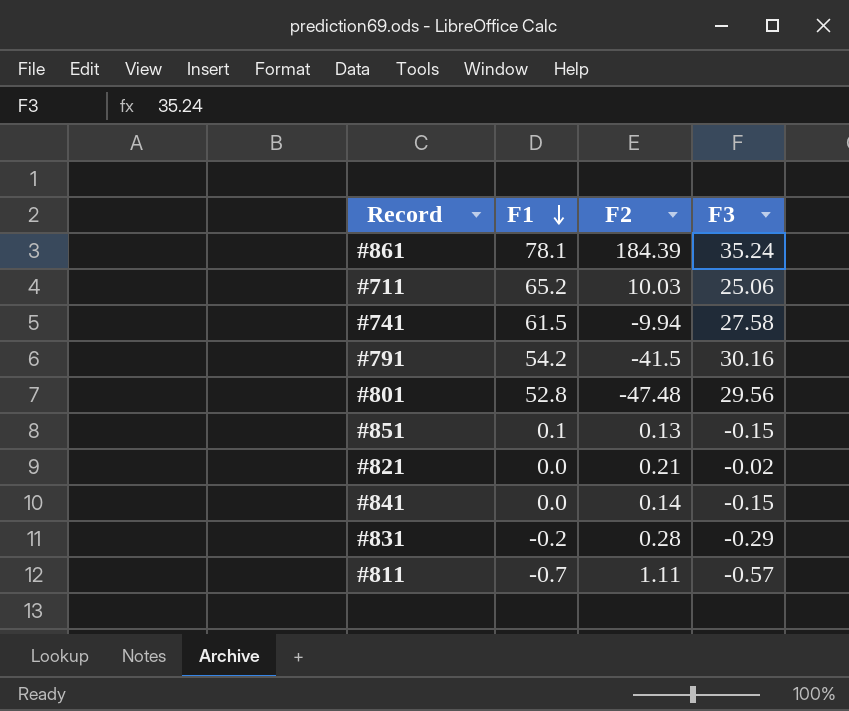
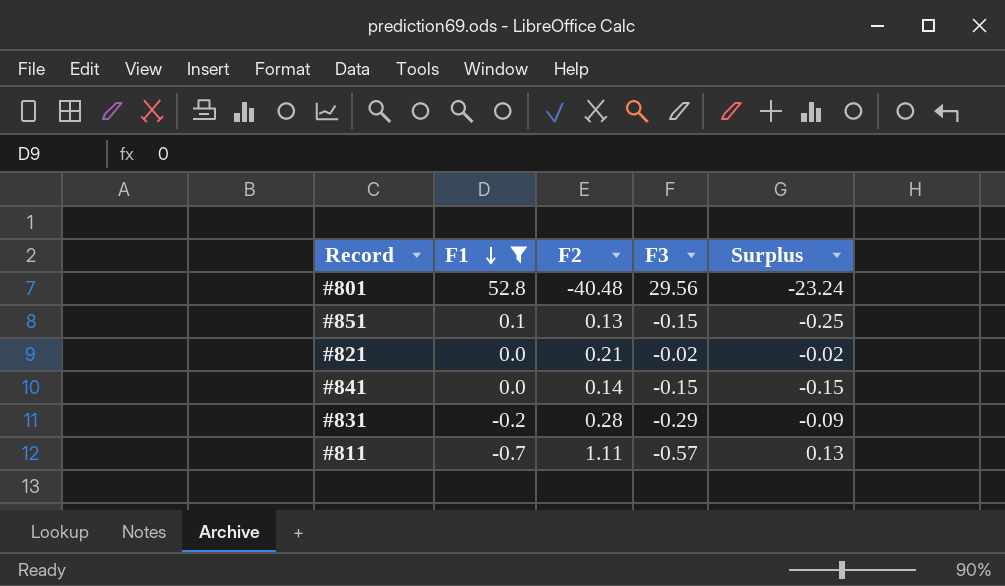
filter: none -> F1 <= 52.8
column Surplus | formula: none -> [F3] - [F1]
#801 | F2: -47.48 -> -40.48

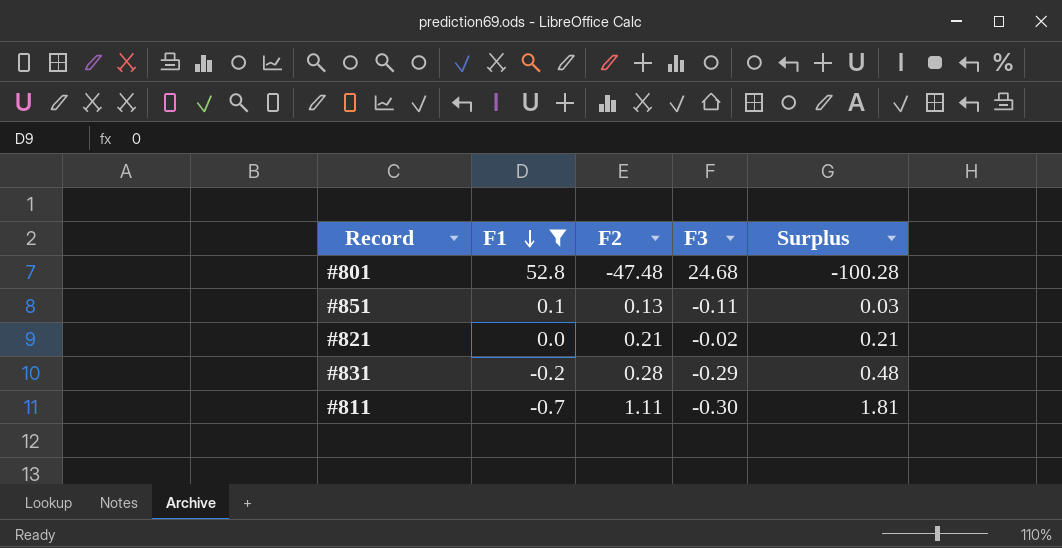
column Surplus | formula: [F3] - [F1] -> [F2] - [F1]
row #841: 0.0 | 0.14 | -0.15 | -0.15 -> none
#801 | F2: -40.48 -> -47.48
#801 | F3: 29.56 -> 24.68
#851 | F3: -0.15 -> -0.11
#811 | F3: -0.57 -> -0.30

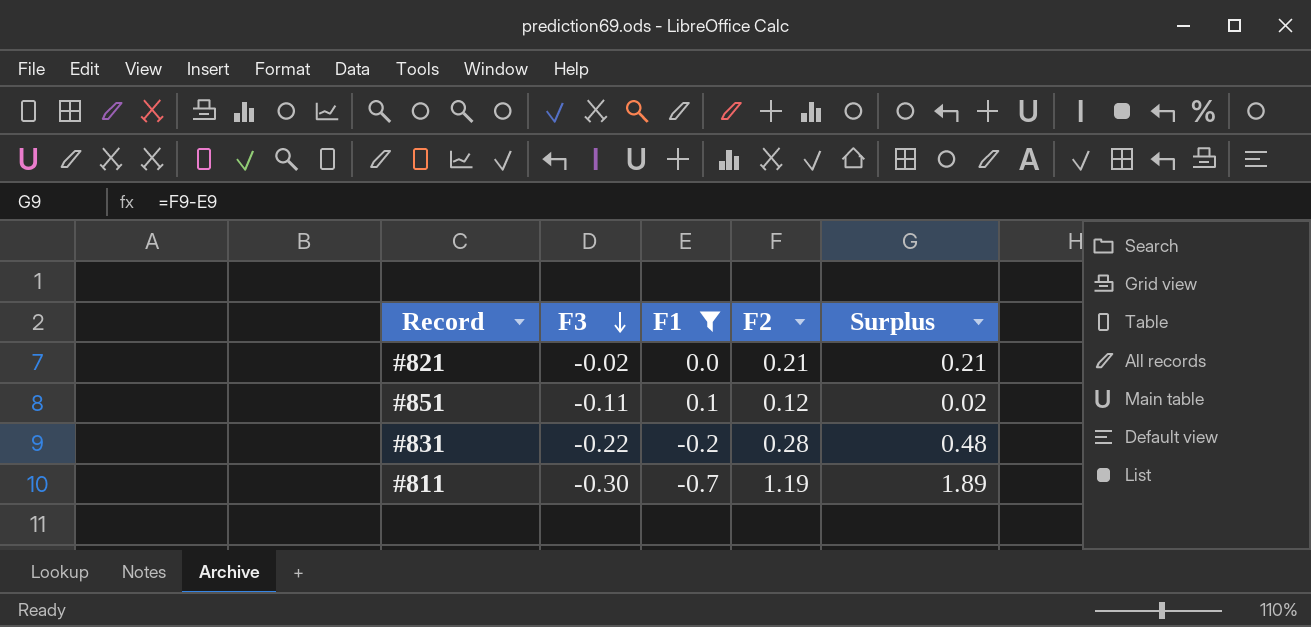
row order: F1 descending -> F3 descending
column F3 | position: 4 -> 2
row #801: 52.8 | -47.48 | 24.68 | -100.28 -> none
#851 | F2: 0.13 -> 0.12
#851 | Surplus: 0.03 -> 0.02
#831 | F3: -0.29 -> -0.22
#811 | F2: 1.11 -> 1.19
#811 | Surplus: 1.81 -> 1.89

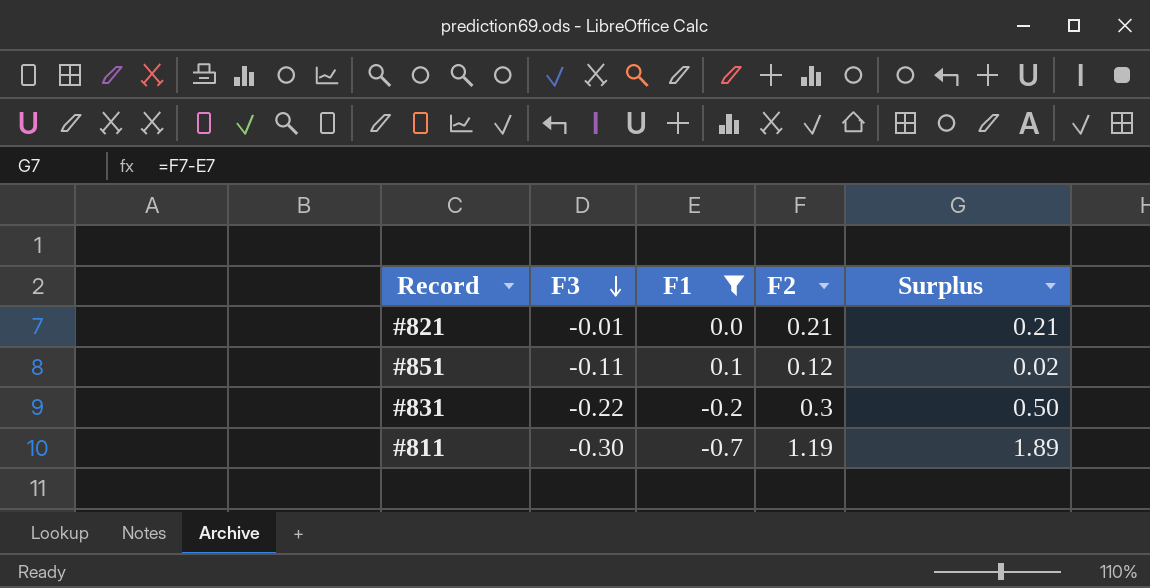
#821 | F3: -0.02 -> -0.01
#831 | F2: 0.28 -> 0.3
#831 | Surplus: 0.48 -> 0.50

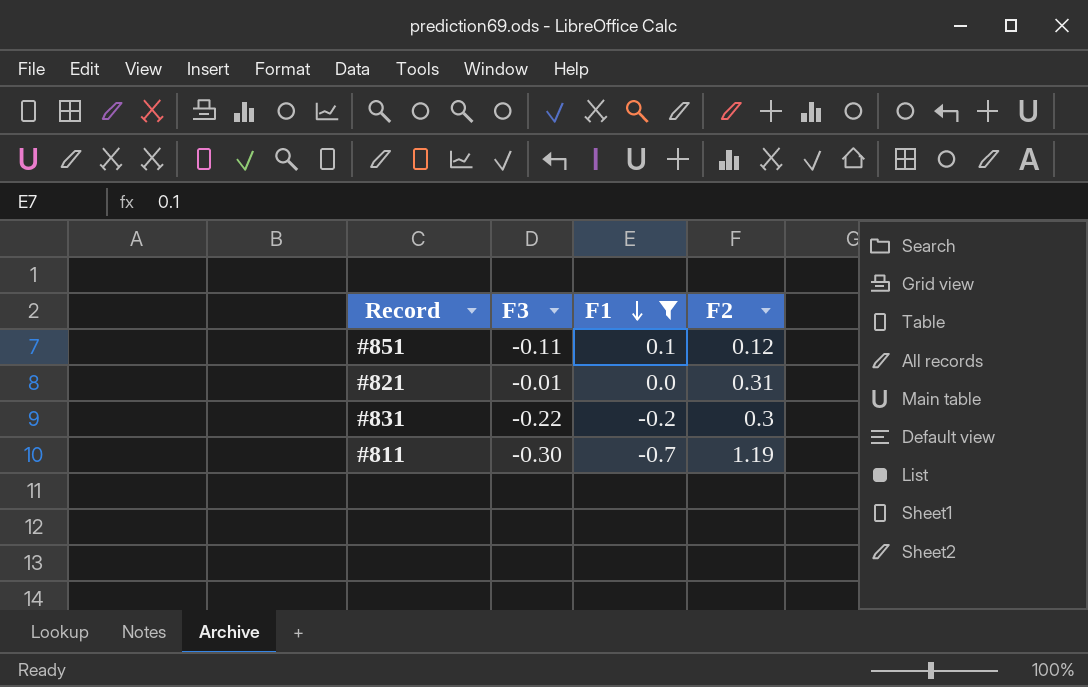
row order: F3 descending -> F1 descending
column Surplus | formula: [F2] - [F1] -> none
#821 | F2: 0.21 -> 0.31

